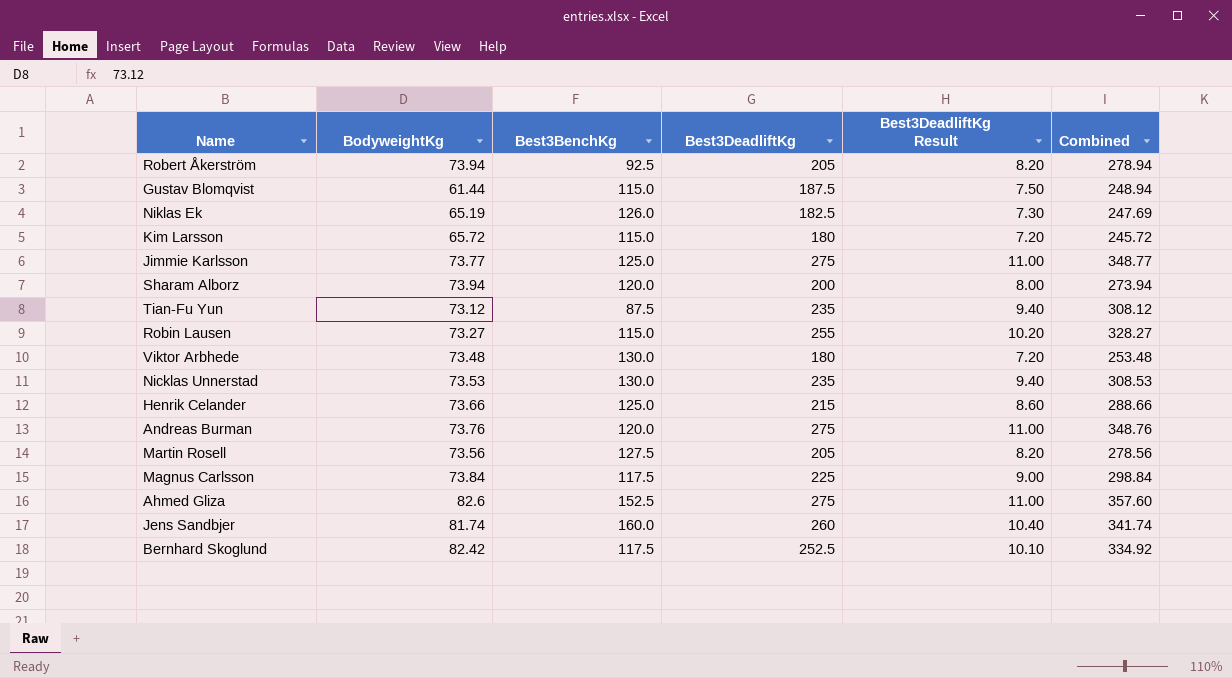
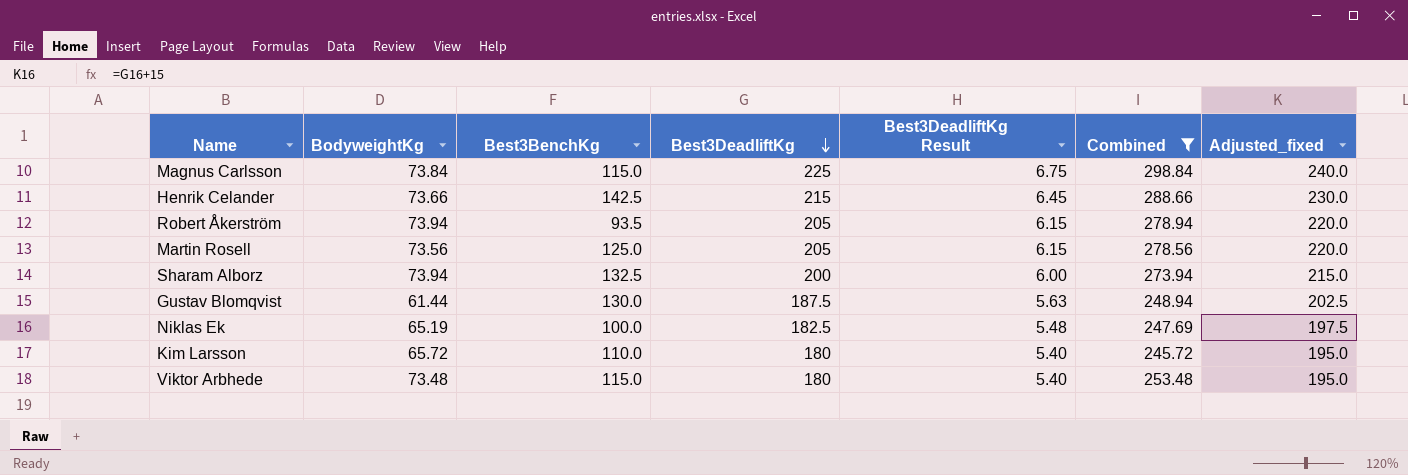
filter: none -> Combined <= 298.84
row order: none -> Best3DeadliftKg descending
column Best3DeadliftKg Result | formula: [Best3DeadliftKg] * 0.04 -> [Best3DeadliftKg] * 0.03
column Adjusted_fixed | formula: none -> [Best3DeadliftKg] + 15
Magnus Carlsson | Best3BenchKg: 117.5 -> 115.0
Henrik Celander | Best3BenchKg: 125.0 -> 142.5
Robert Åkerström | Best3BenchKg: 92.5 -> 93.5
Martin Rosell | Best3BenchKg: 127.5 -> 125.0
Sharam Alborz | Best3BenchKg: 120.0 -> 132.5
Gustav Blomqvist | Best3BenchKg: 115.0 -> 130.0
Niklas Ek | Best3BenchKg: 126.0 -> 100.0
Kim Larsson | Best3BenchKg: 115.0 -> 110.0
Viktor Arbhede | Best3BenchKg: 130.0 -> 115.0

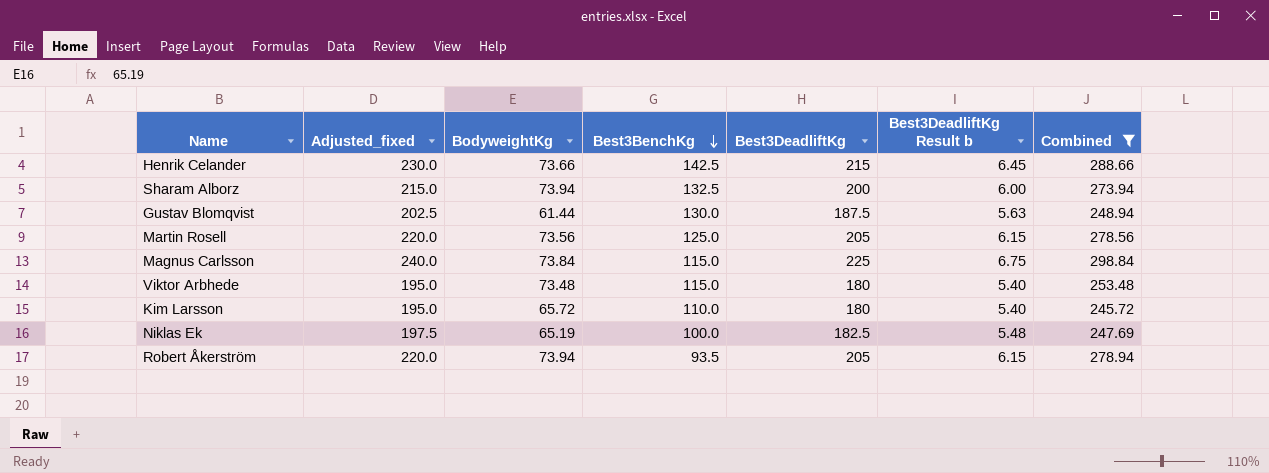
row order: Best3DeadliftKg descending -> Best3BenchKg descending
column Adjusted_fixed | position: 7 -> 2
column name: Best3DeadliftKg Result -> Best3DeadliftKg Result b

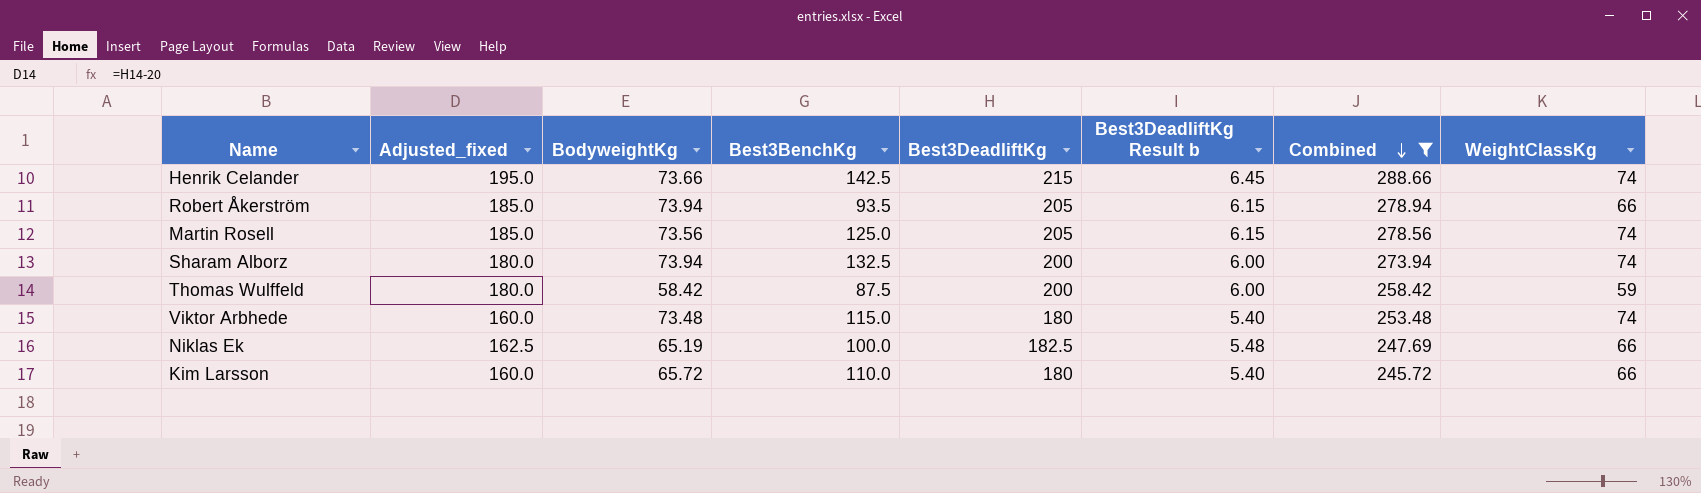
row order: Best3BenchKg descending -> Combined descending
column Adjusted_fixed | formula: [Best3DeadliftKg] + 15 -> [Best3DeadliftKg] - 20
column WeightClassKg | position: none -> 8
row Gustav Blomqvist: 202.5 | 61.44 | 130.0 | 187.5 | 5.63 | 248.94 -> none
row Magnus Carlsson: 240.0 | 73.84 | 115.0 | 225 | 6.75 | 298.84 -> none
row Thomas Wulffeld: none -> 180.0 | 58.42 | 87.5 | 200 | 6.00 | 258.42 | 59

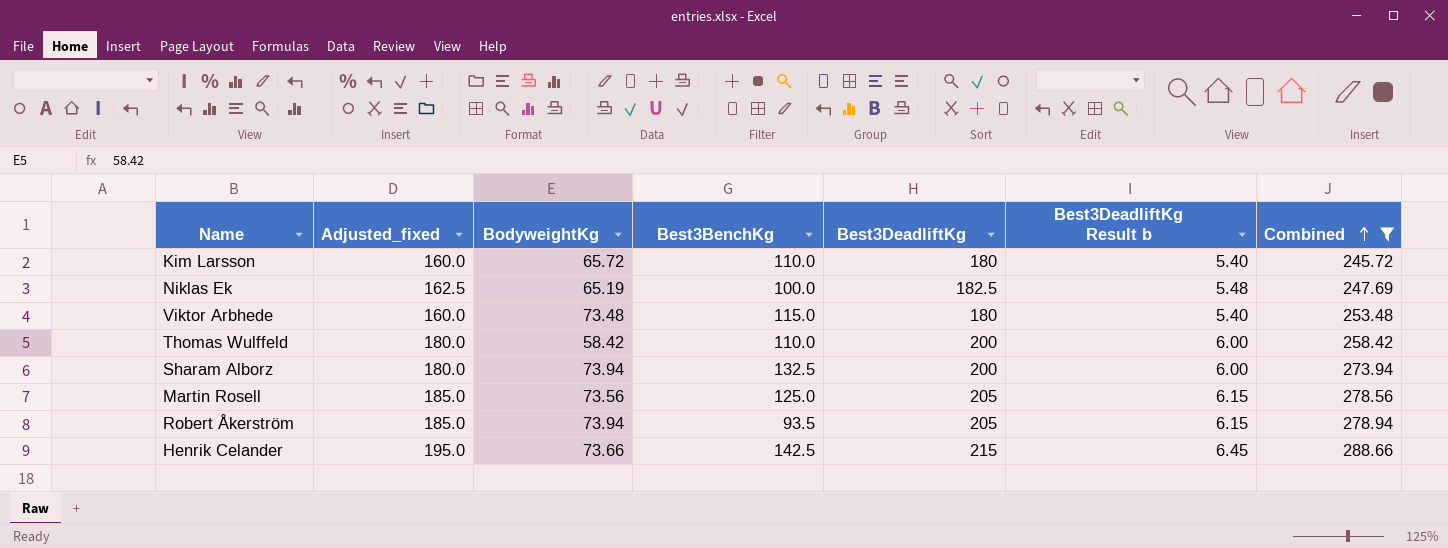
row order: Combined descending -> Combined ascending
column WeightClassKg | position: 8 -> none
Thomas Wulffeld | Best3BenchKg: 87.5 -> 110.0

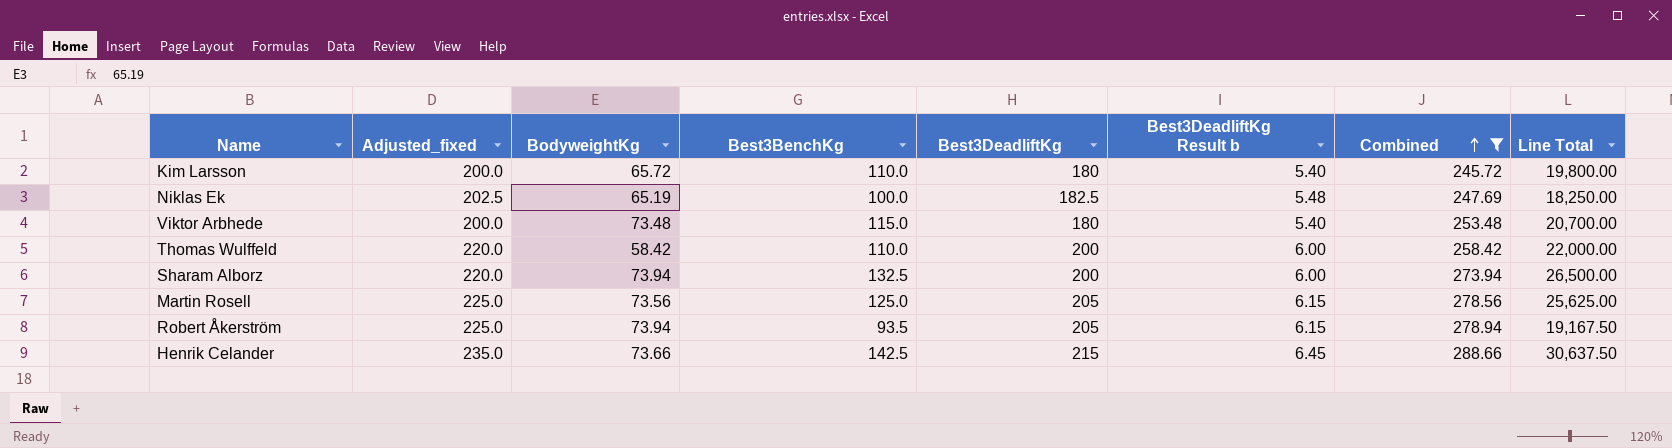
column Adjusted_fixed | formula: [Best3DeadliftKg] - 20 -> [Best3DeadliftKg] + 20
column Line Total | formula: none -> [Best3BenchKg] * [Best3DeadliftKg]

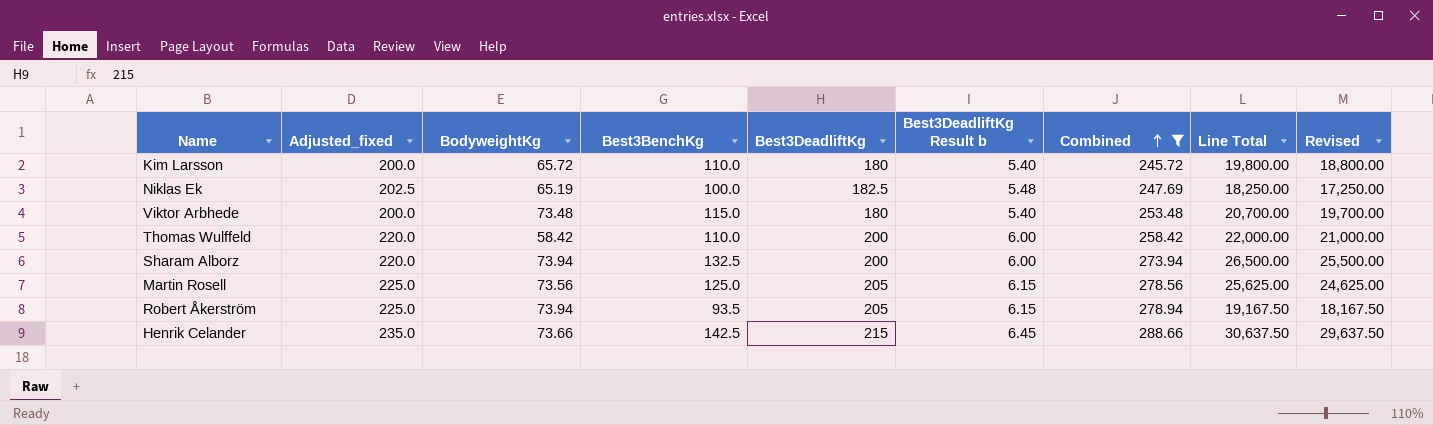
column Revised | formula: none -> [Line Total] - 1000

